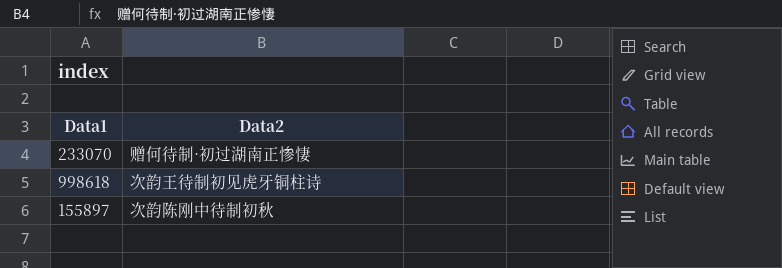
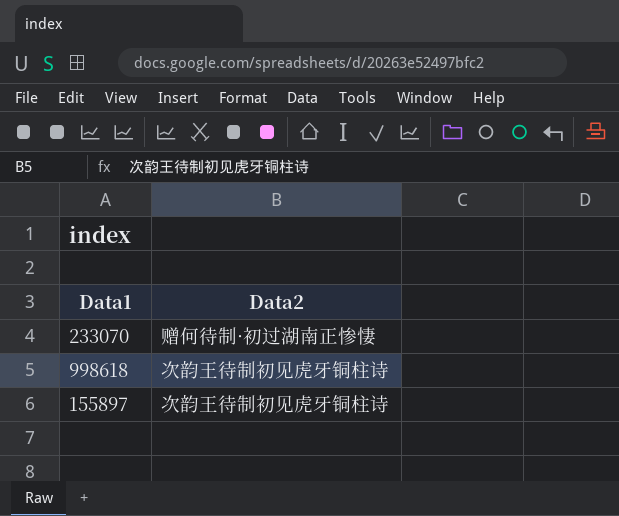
155897 | Data2: 次韵陈刚中待制初秋 -> 次韵王待制初见虎牙铜柱诗

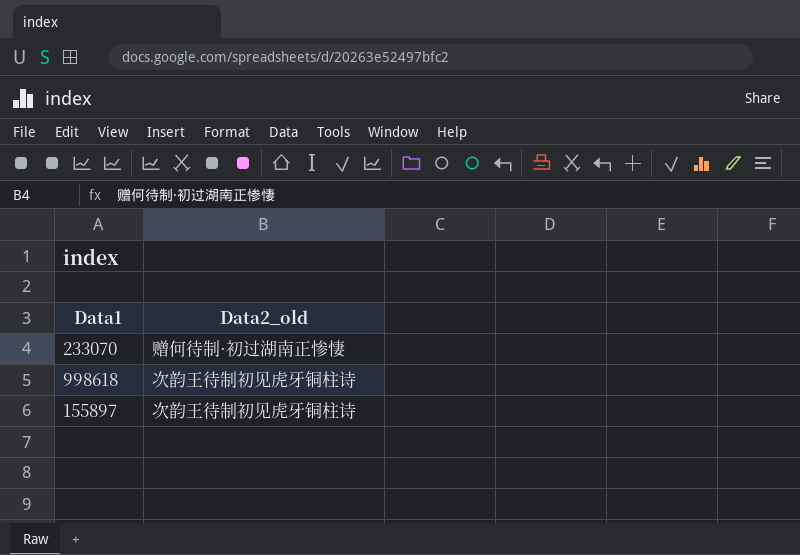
column name: Data2 -> Data2_old

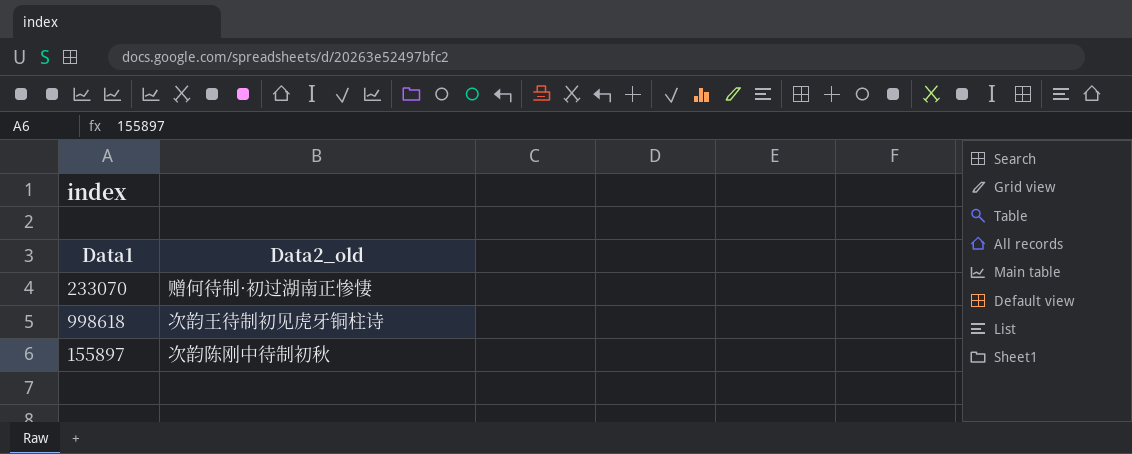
155897 | Data2_old: 次韵王待制初见虎牙铜柱诗 -> 次韵陈刚中待制初秋

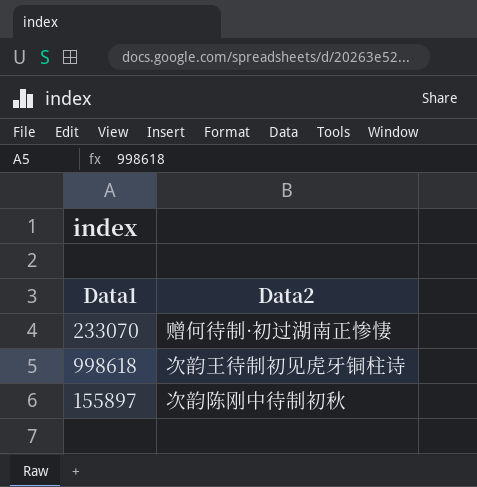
column name: Data2_old -> Data2

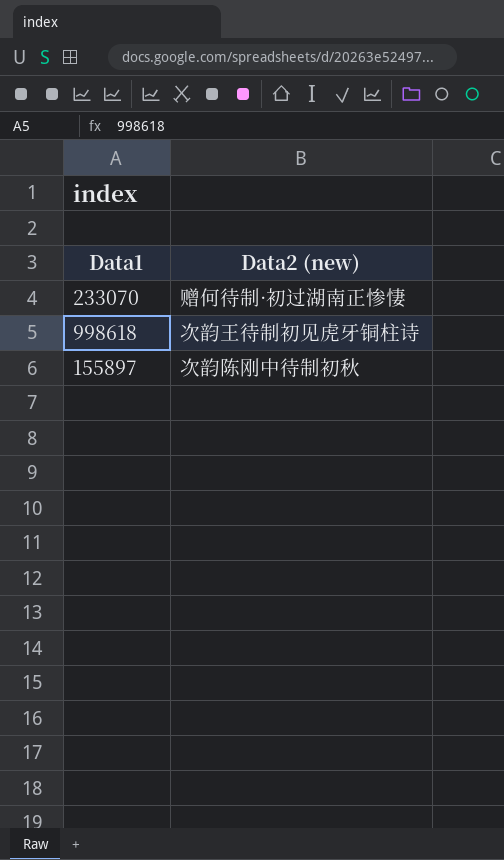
column name: Data2 -> Data2 (new)

